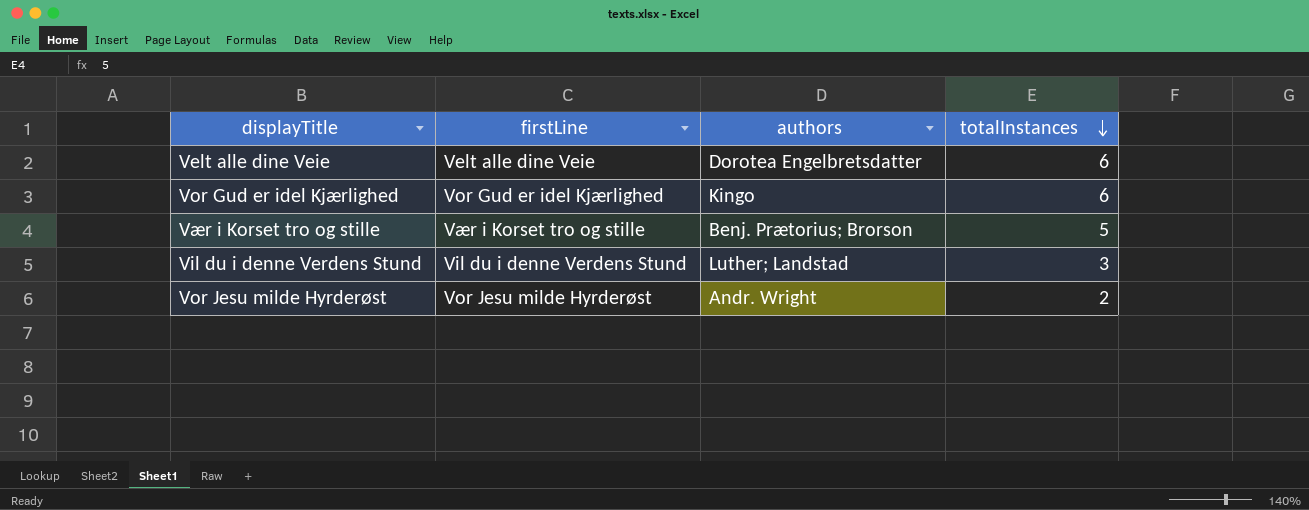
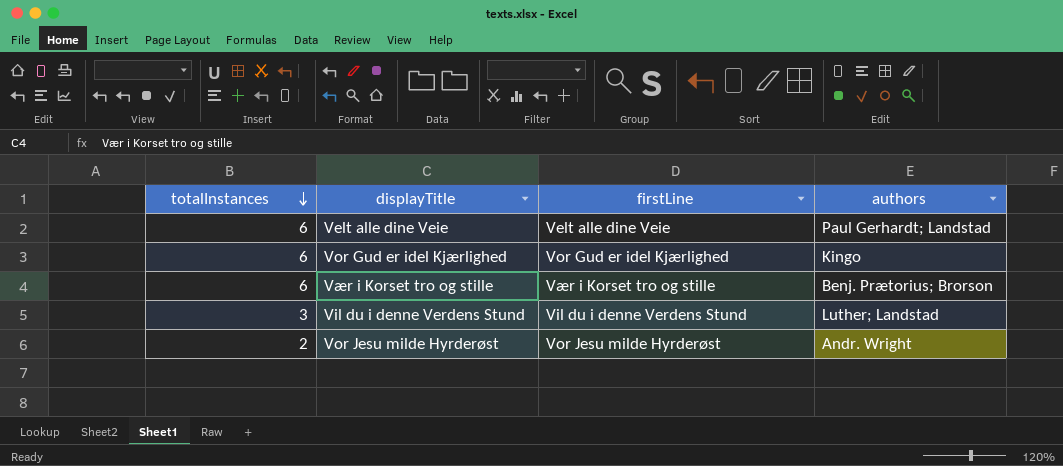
column totalInstances | position: 4 -> 1
Velt alle dine Veie | authors: Dorotea Engelbretsdatter -> Paul Gerhardt; Landstad
Vær i Korset tro og stille | totalInstances: 5 -> 6

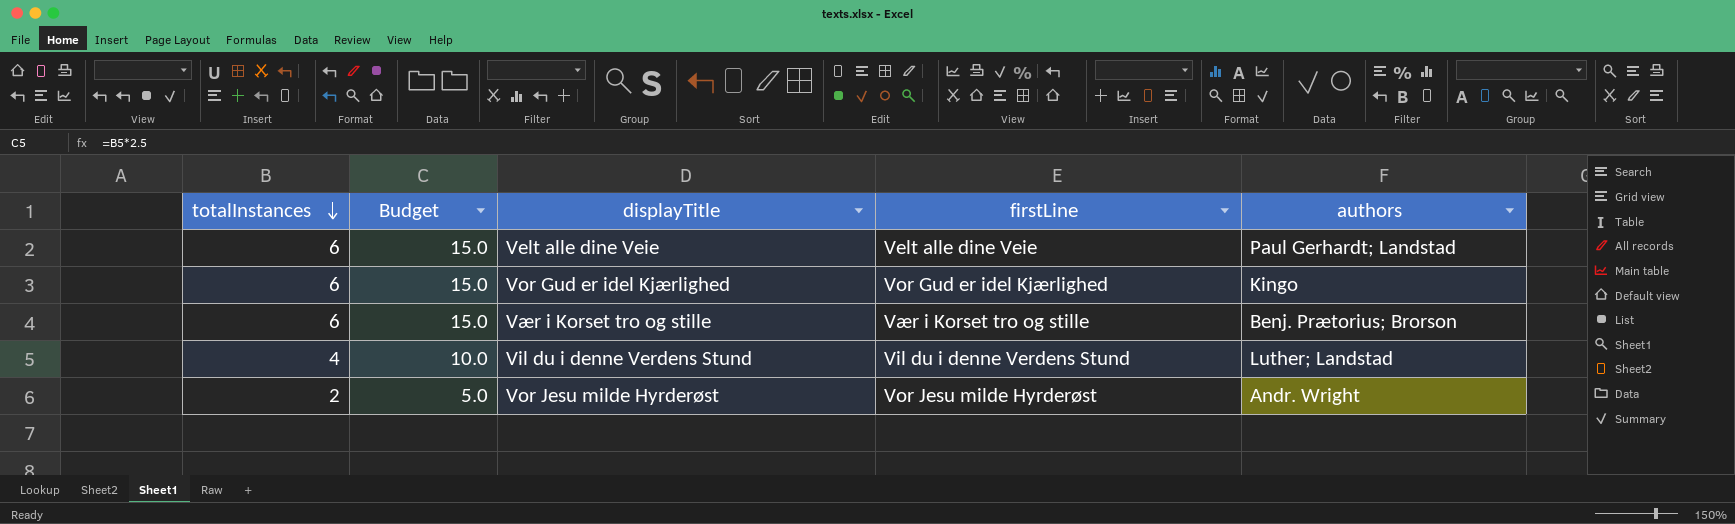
column Budget | formula: none -> [totalInstances] * 2.5
Vil du i denne Verdens Stund | totalInstances: 3 -> 4

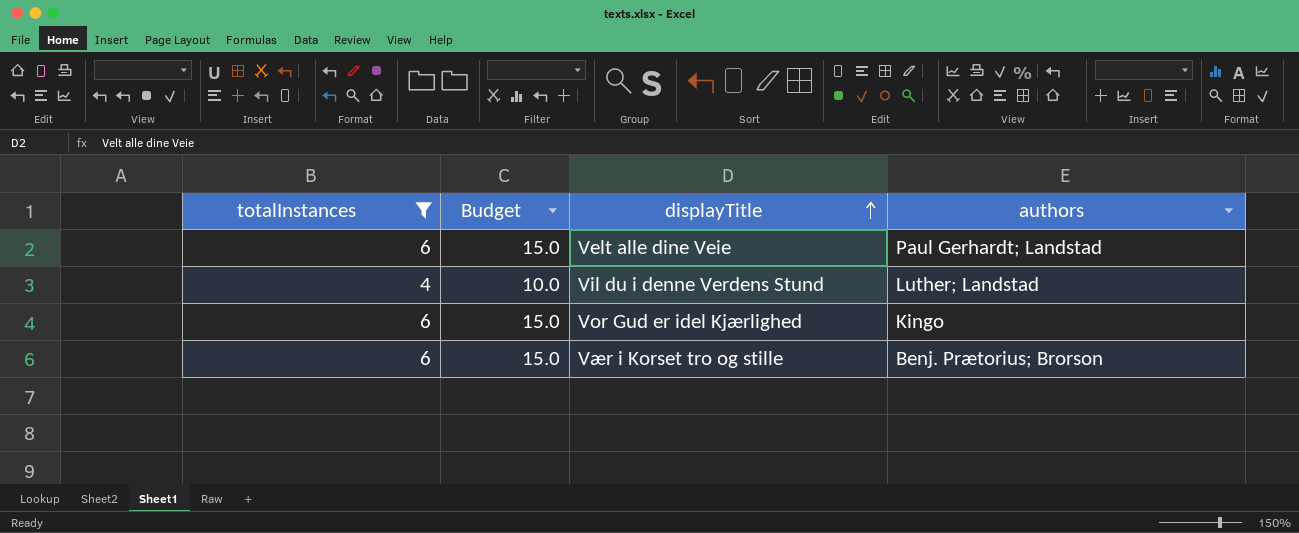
filter: none -> totalInstances != 2
row order: totalInstances descending -> displayTitle ascending
column firstLine | position: 4 -> none

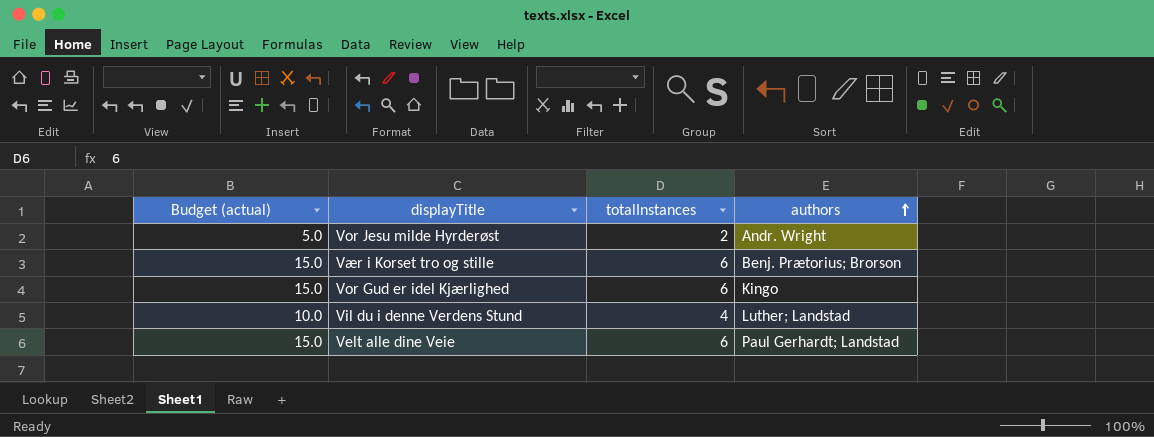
filter: totalInstances != 2 -> none
row order: displayTitle ascending -> authors ascending
column name: Budget -> Budget (actual)
column totalInstances | position: 1 -> 3

